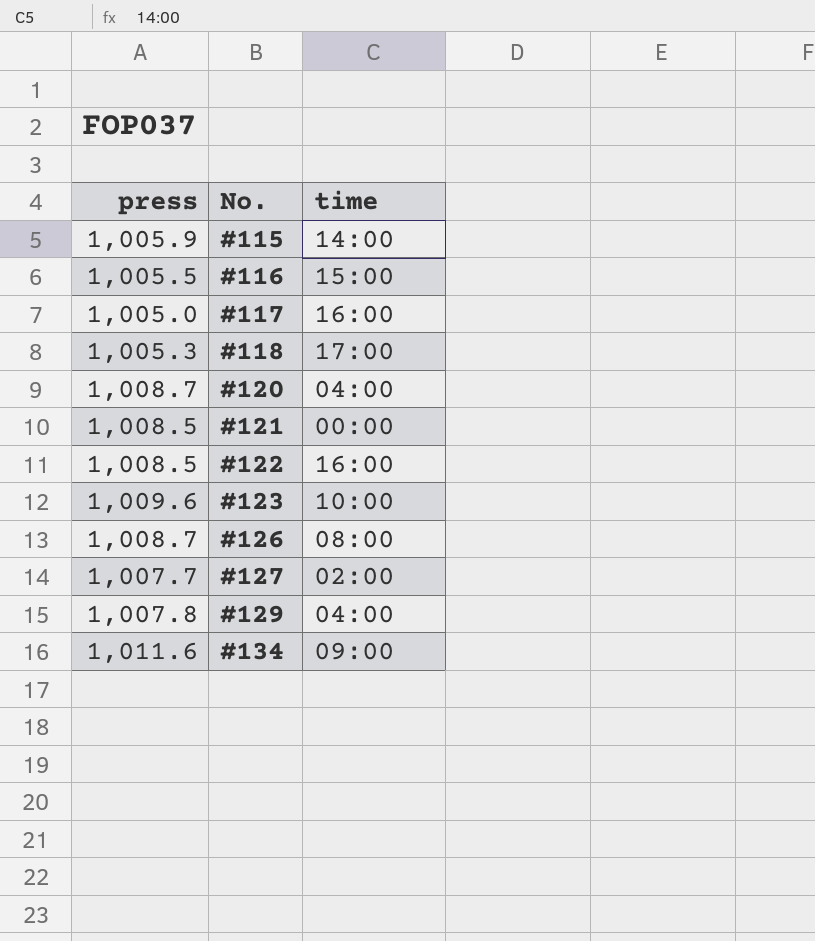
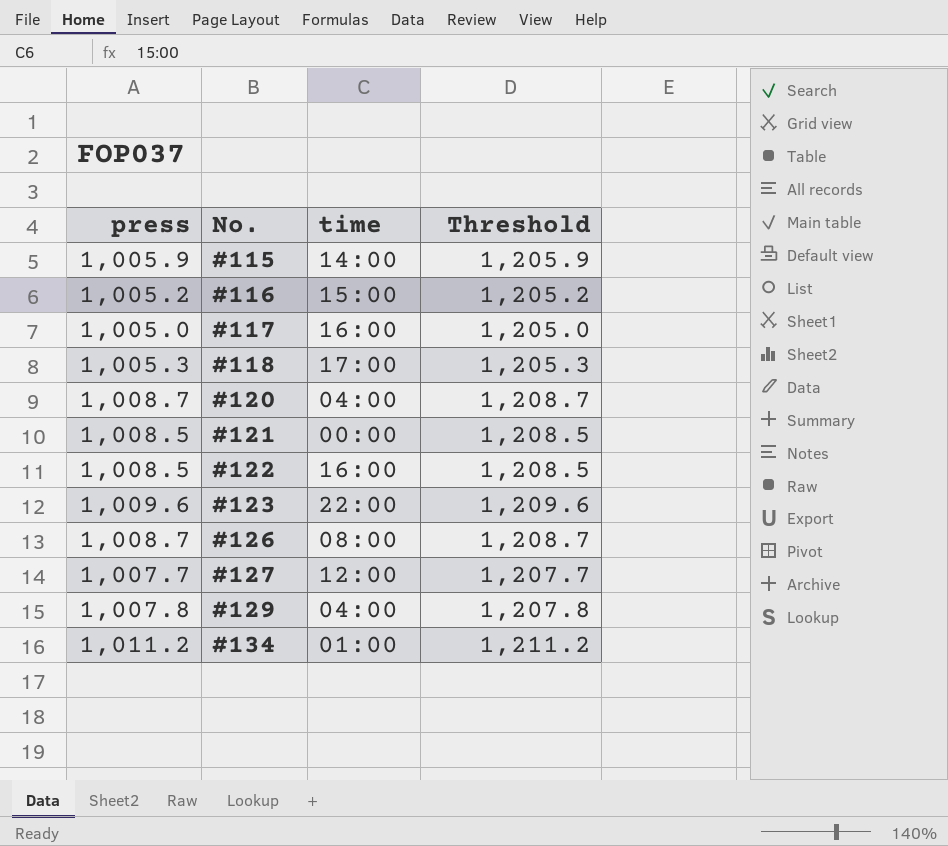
column Threshold | formula: none -> [press] + 200
#116 | press: 1,005.5 -> 1,005.2
#123 | time: 10:00 -> 22:00
#127 | time: 02:00 -> 12:00
#134 | press: 1,011.6 -> 1,011.2
#134 | time: 09:00 -> 01:00

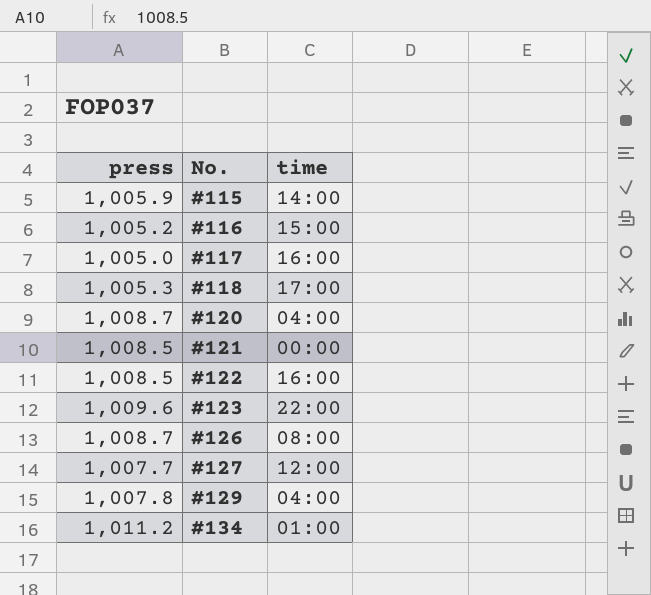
column Threshold | formula: [press] + 200 -> none

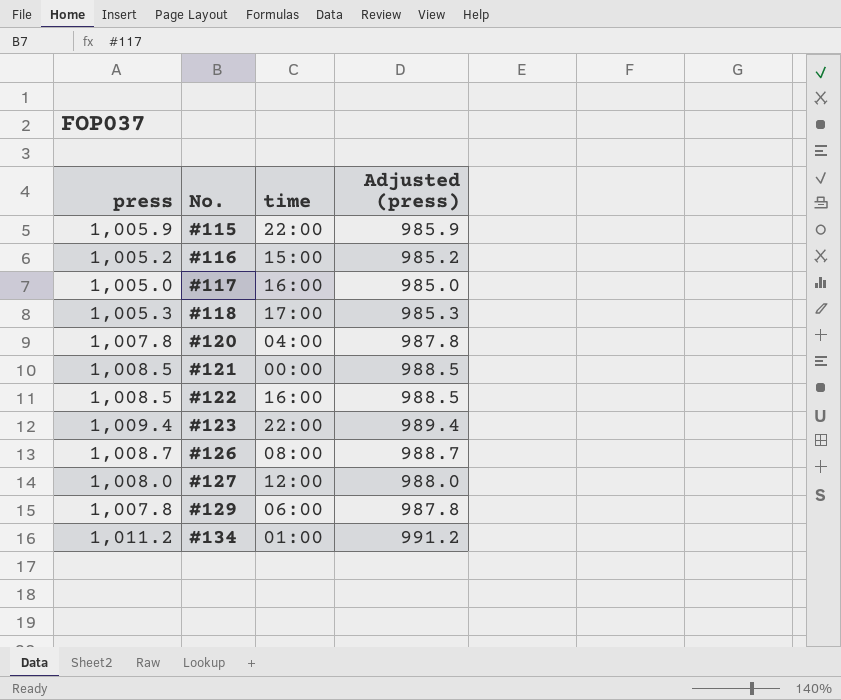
column Adjusted (press) | formula: none -> [press] - 20
#115 | time: 14:00 -> 22:00
#120 | press: 1,008.7 -> 1,007.8
#123 | press: 1,009.6 -> 1,009.4
#127 | press: 1,007.7 -> 1,008.0
#129 | time: 04:00 -> 06:00

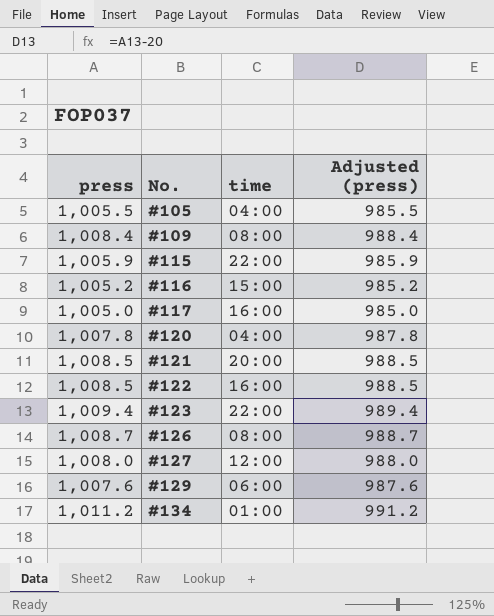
row #118: 1,005.3 | 17:00 | 985.3 -> none
row #105: none -> 1,005.5 | 04:00 | 985.5
row #109: none -> 1,008.4 | 08:00 | 988.4
#121 | time: 00:00 -> 20:00
#129 | press: 1,007.8 -> 1,007.6
#129 | Adjusted (press): 987.8 -> 987.6

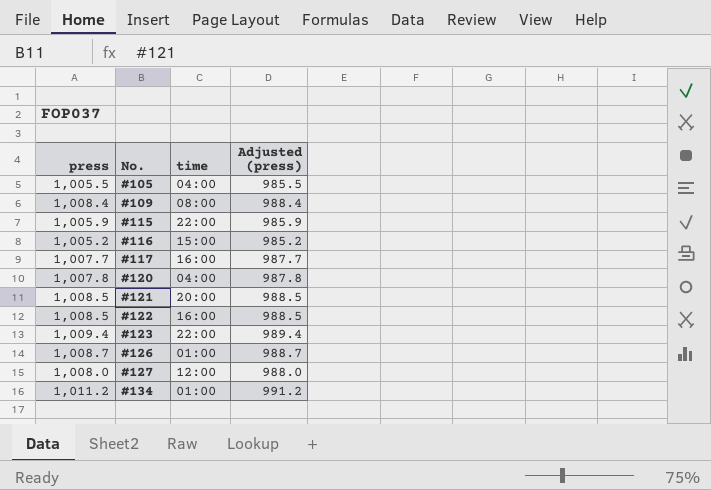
row #129: 1,007.6 | 06:00 | 987.6 -> none
#117 | press: 1,005.0 -> 1,007.7
#117 | Adjusted (press): 985.0 -> 987.7
#126 | time: 08:00 -> 01:00

